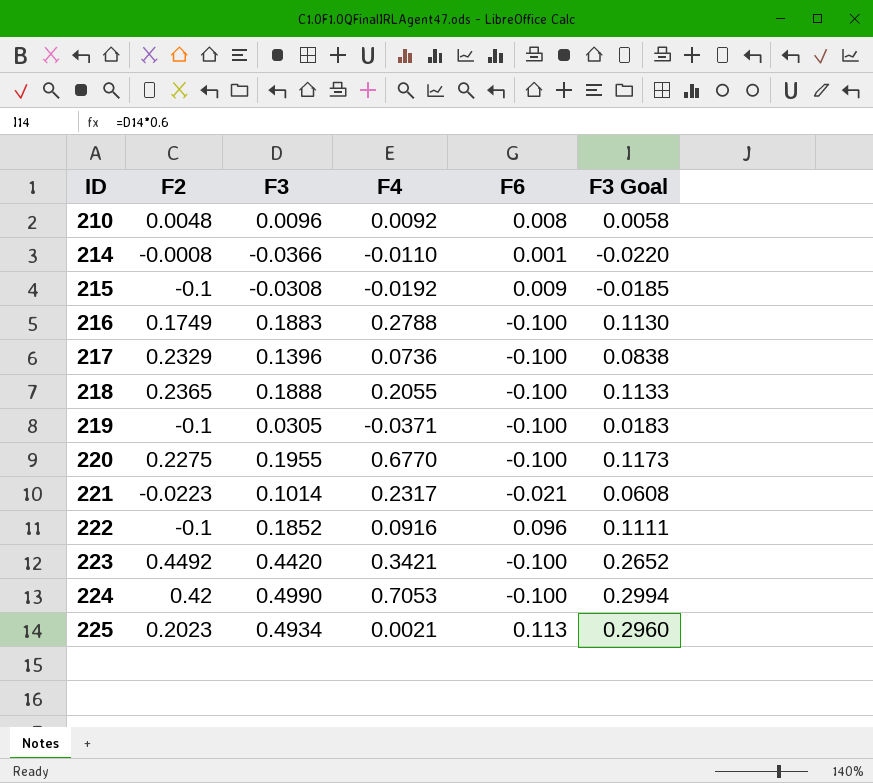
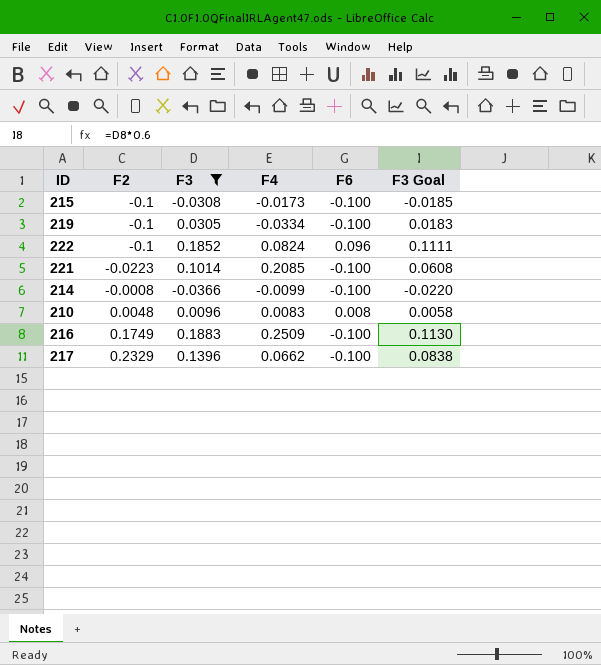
filter: none -> F3 <= 0.1883
row order: ID ascending -> F2 ascending
215 | F4: -0.0192 -> -0.0173
215 | F6: 0.009 -> -0.100
219 | F4: -0.0371 -> -0.0334
222 | F4: 0.0916 -> 0.0824
221 | F4: 0.2317 -> 0.2085
221 | F6: -0.021 -> -0.100
214 | F4: -0.0110 -> -0.0099
214 | F6: 0.001 -> -0.100
210 | F4: 0.0092 -> 0.0083
216 | F4: 0.2788 -> 0.2509
217 | F4: 0.0736 -> 0.0662

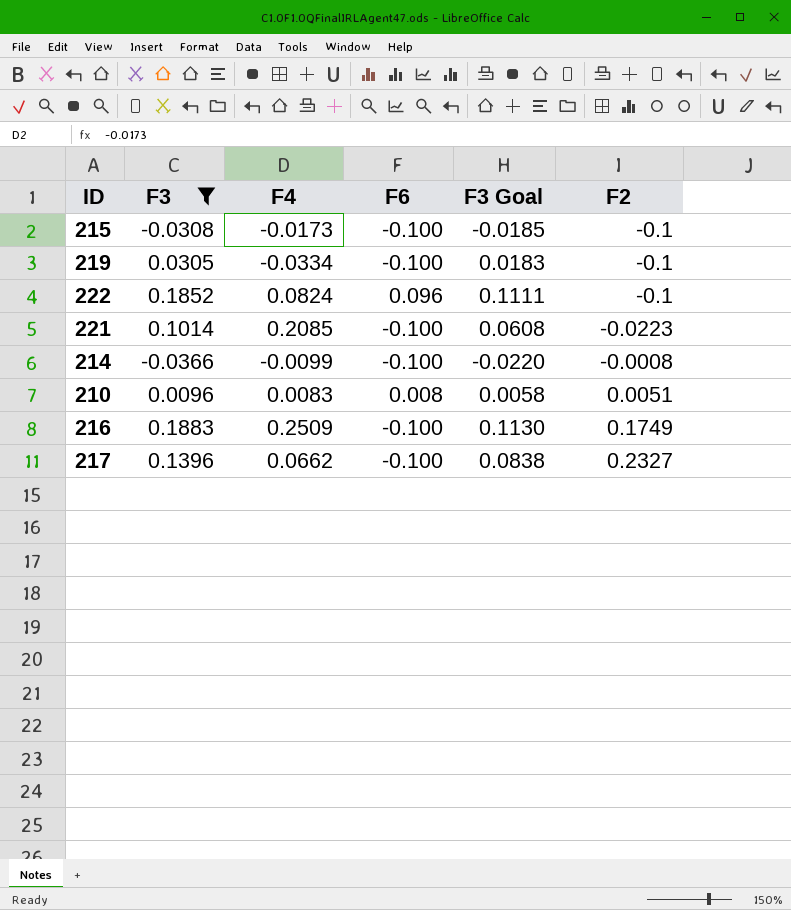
column F2 | position: 2 -> 6
210 | F2: 0.0048 -> 0.0051
217 | F2: 0.2329 -> 0.2327

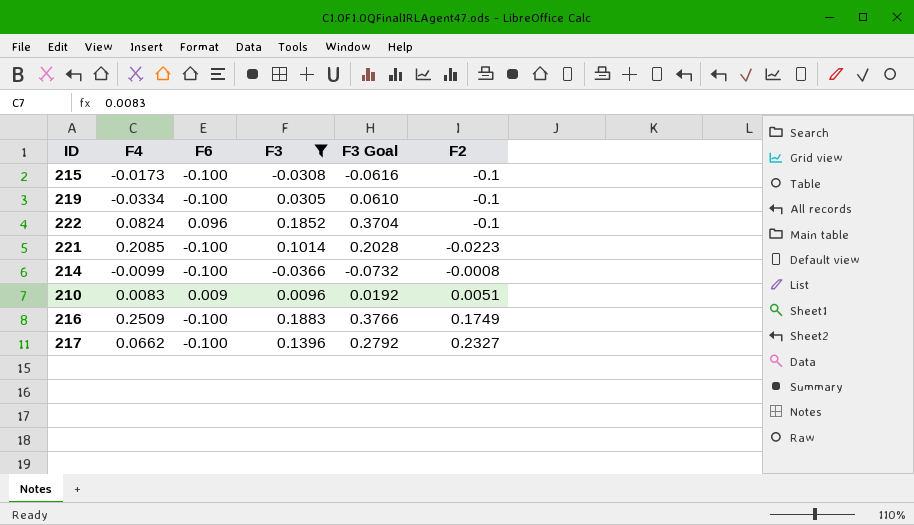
column F3 | position: 2 -> 4
column F3 Goal | formula: [F3] * 0.6 -> [F3] * 2
210 | F6: 0.008 -> 0.009

